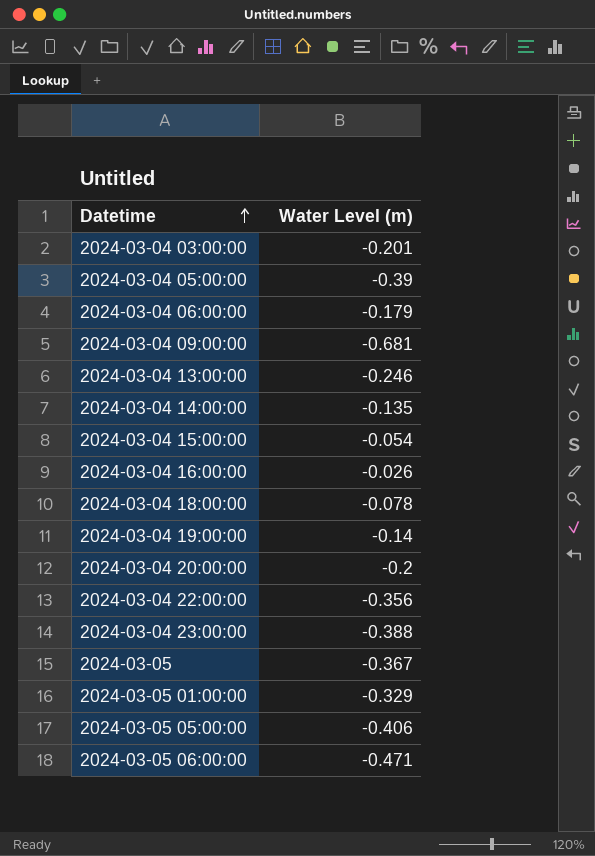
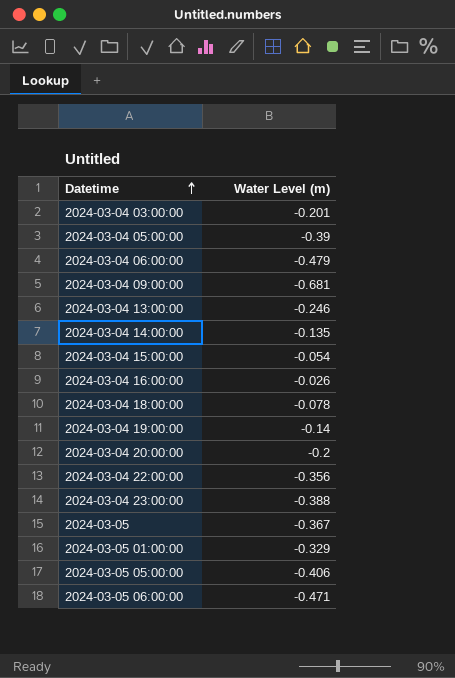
2024-03-04 06:00:00 | Water Level (m): -0.179 -> -0.479

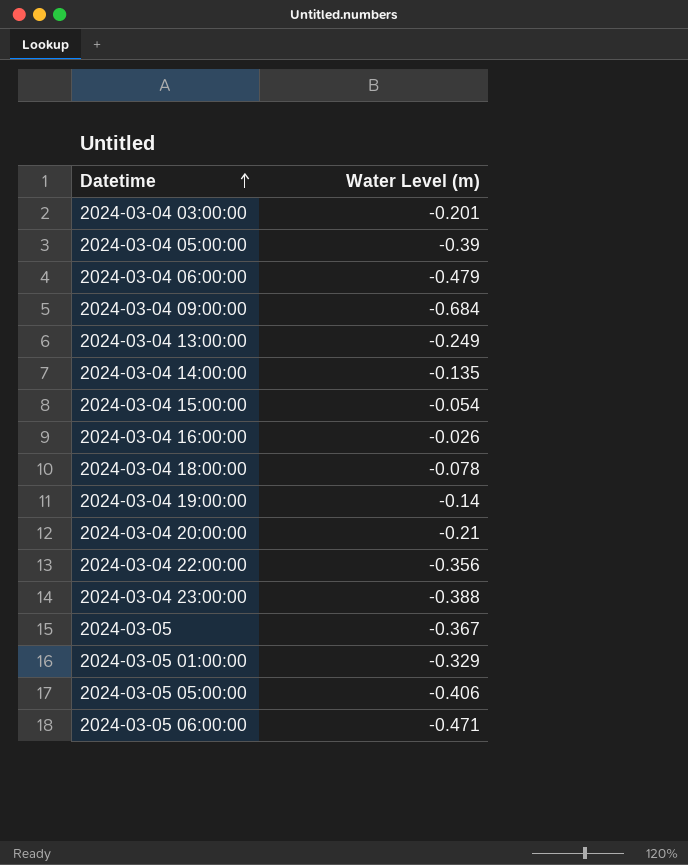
2024-03-04 09:00:00 | Water Level (m): -0.681 -> -0.684
2024-03-04 13:00:00 | Water Level (m): -0.246 -> -0.249
2024-03-04 20:00:00 | Water Level (m): -0.2 -> -0.21

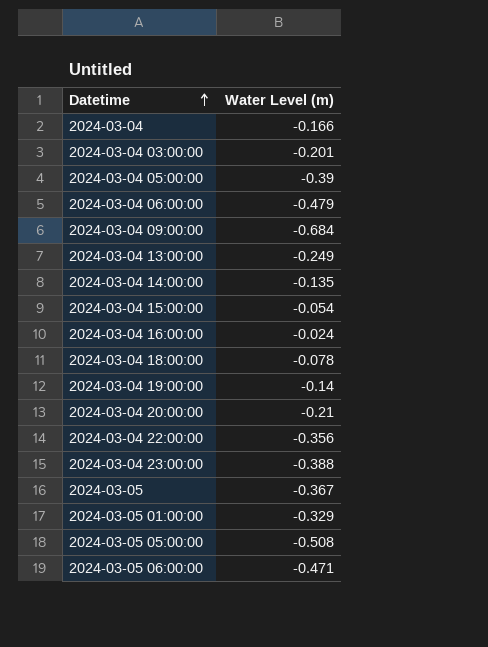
row 2024-03-04: none -> -0.166
2024-03-04 16:00:00 | Water Level (m): -0.026 -> -0.024
2024-03-05 05:00:00 | Water Level (m): -0.406 -> -0.508

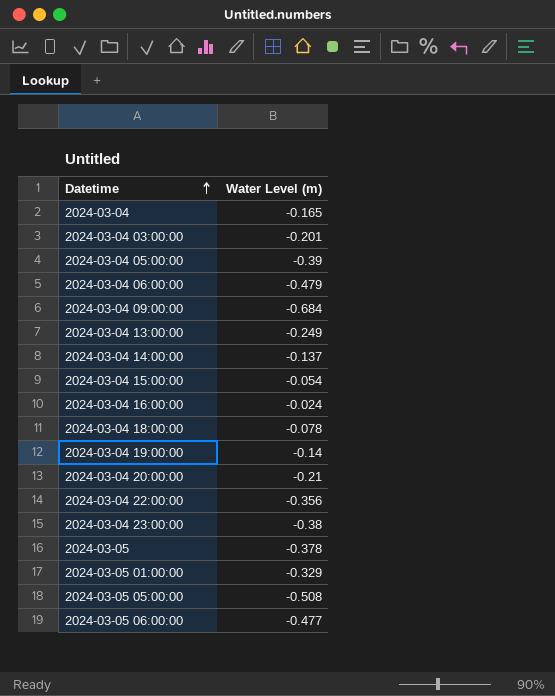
2024-03-04 | Water Level (m): -0.166 -> -0.165
2024-03-04 14:00:00 | Water Level (m): -0.135 -> -0.137
2024-03-04 23:00:00 | Water Level (m): -0.388 -> -0.38
2024-03-05 | Water Level (m): -0.367 -> -0.378
2024-03-05 06:00:00 | Water Level (m): -0.471 -> -0.477

